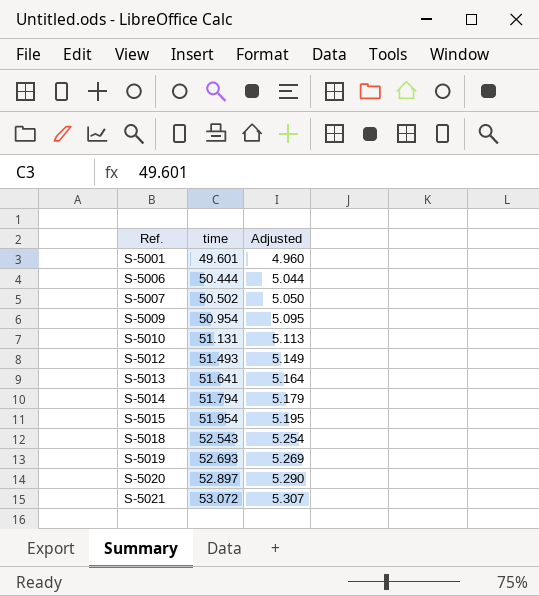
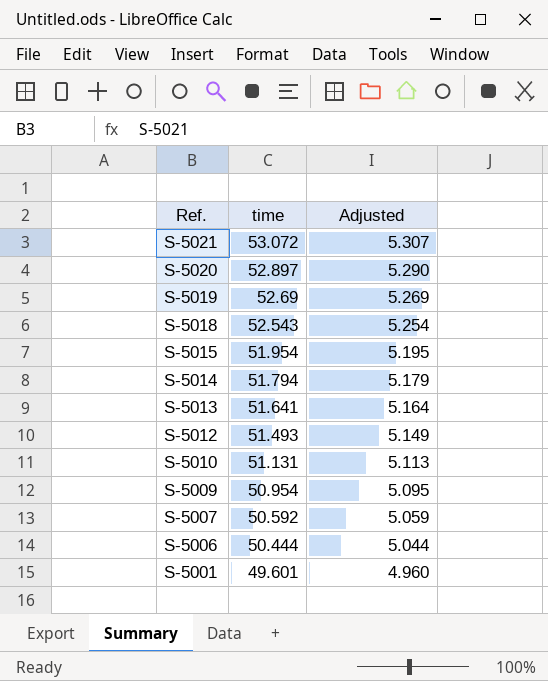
row order: Ref. ascending -> Ref. descending
S-5019 | time: 52.693 -> 52.69
S-5007 | time: 50.502 -> 50.592
S-5007 | Adjusted: 5.050 -> 5.059

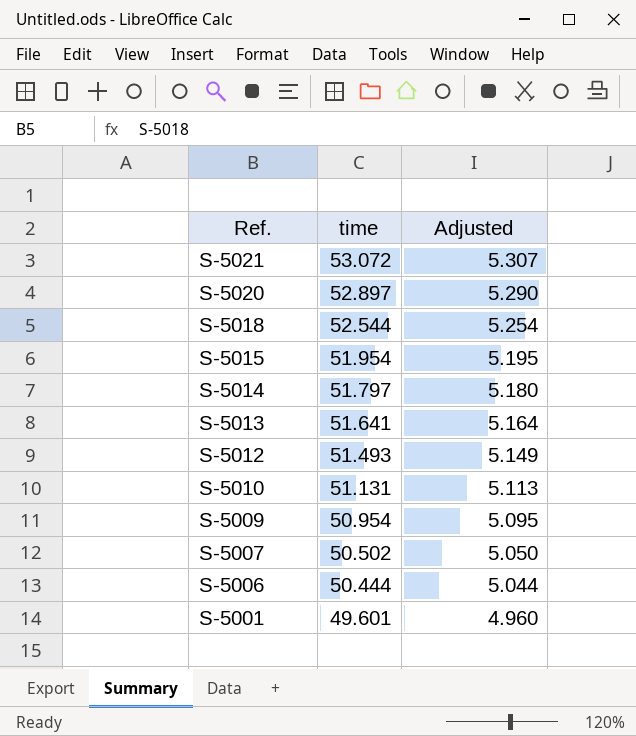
row S-5019: 52.69 | 5.269 -> none
S-5018 | time: 52.543 -> 52.544
S-5014 | time: 51.794 -> 51.797
S-5014 | Adjusted: 5.179 -> 5.180
S-5007 | time: 50.592 -> 50.502
S-5007 | Adjusted: 5.059 -> 5.050

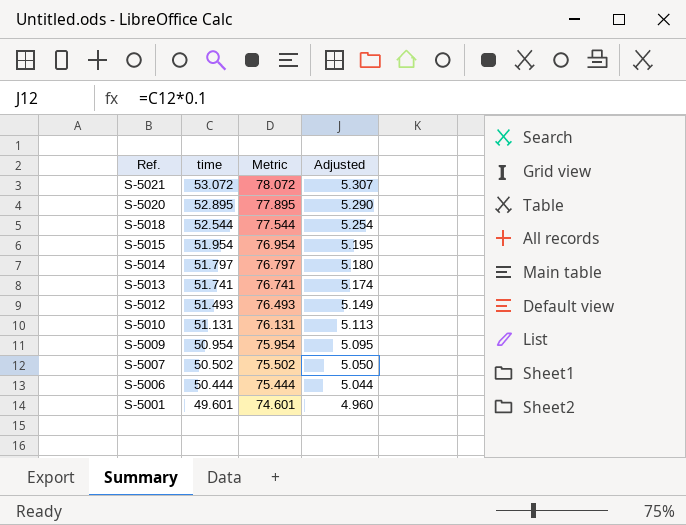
column Metric | formula: none -> [time] + 25
S-5020 | time: 52.897 -> 52.895
S-5013 | time: 51.641 -> 51.741
S-5013 | Adjusted: 5.164 -> 5.174

